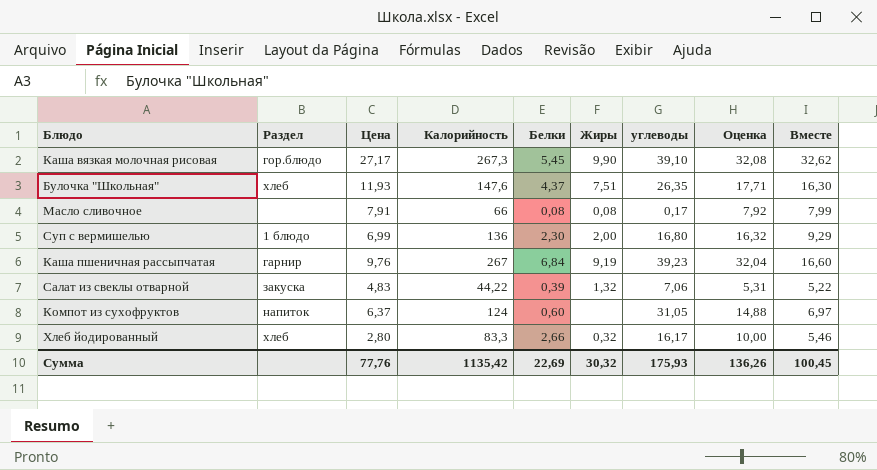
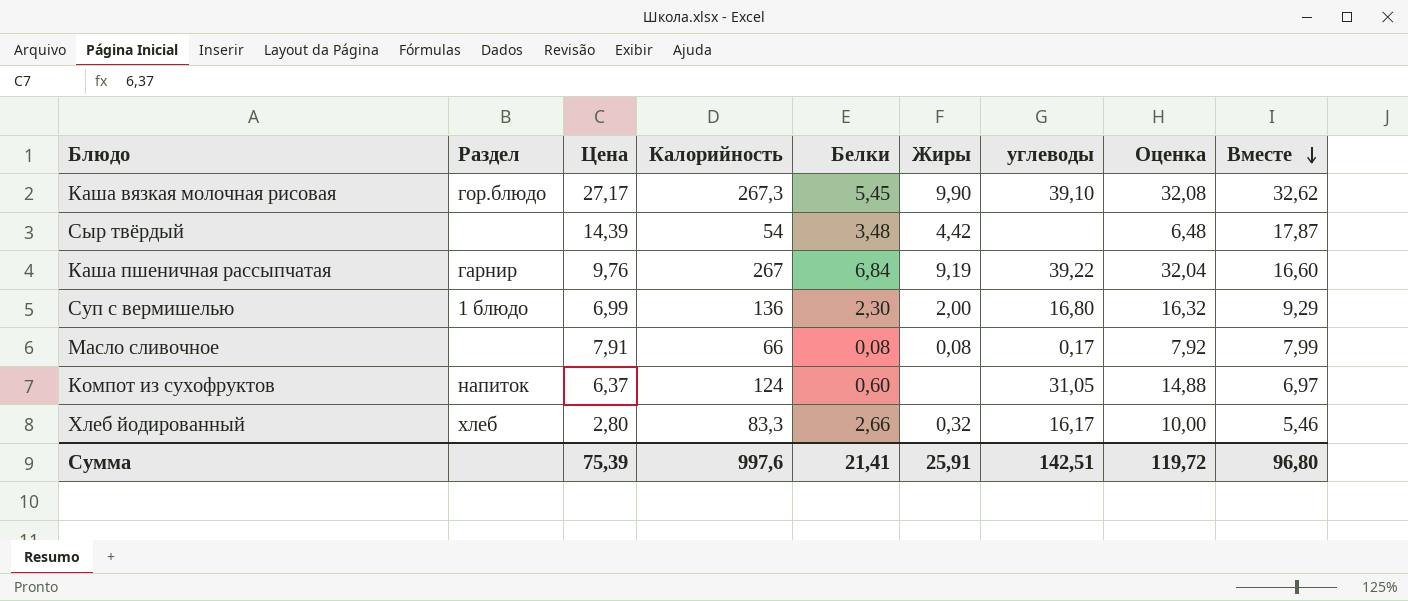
row order: none -> Вместе descending
row Булочка "Школьная": хлеб | 11,93 | 147,6 | 4,37 | 7,51 | 26,35 | 17,71 | 16,30 -> none
row Салат из свеклы отварной: закуска | 4,83 | 44,22 | 0,39 | 1,32 | 7,06 | 5,31 | 5,22 -> none
row Сыр твёрдый: none -> none | 14,39 | 54 | 3,48 | 4,42 | none | 6,48 | 17,87
Каша пшеничная рассыпчатая | углеводы: 39,23 -> 39,22
Сумма | Цена: 77,76 -> 75,39
Сумма | Калорийность: 1135,42 -> 997,6
Сумма | Белки: 22,69 -> 21,41
Сумма | Жиры: 30,32 -> 25,91
Сумма | углеводы: 175,93 -> 142,51
Сумма | Оценка: 136,26 -> 119,72
Сумма | Вместе: 100,45 -> 96,80

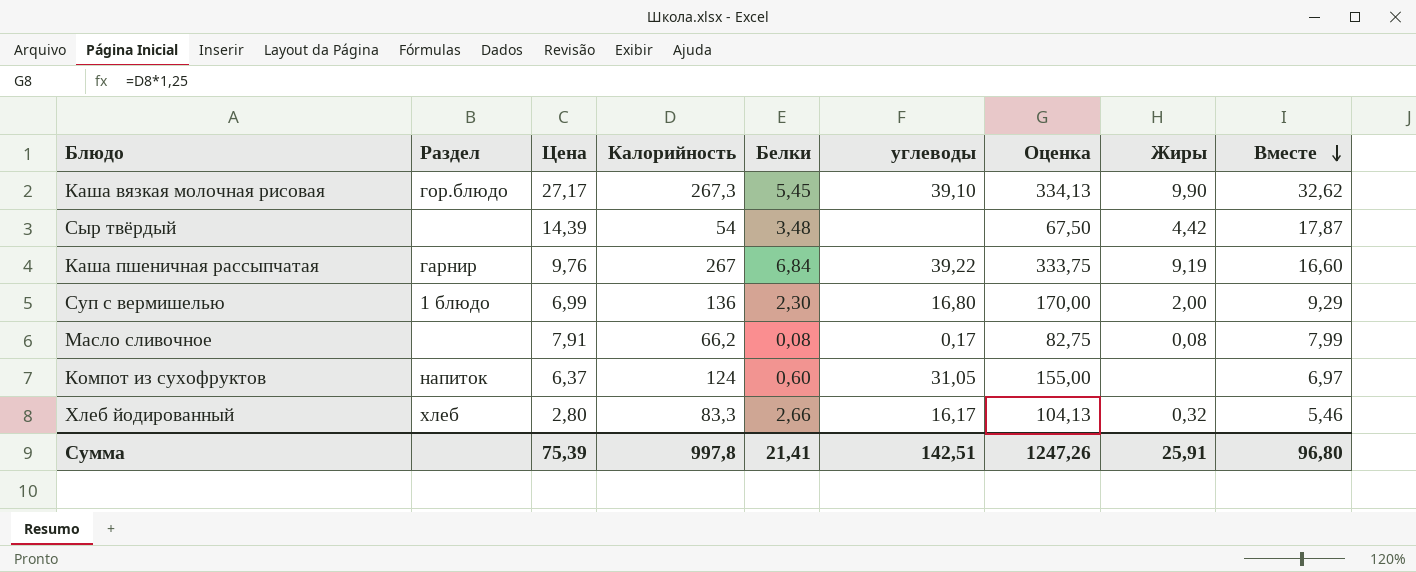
column Оценка | formula: [Калорийность] * 0,12 -> [Калорийность] * 1,25
column Жиры | position: 6 -> 8
Масло сливочное | Калорийность: 66 -> 66,2
Сумма | Калорийность: 997,6 -> 997,8
Сумма | Оценка: 119,72 -> 1247,26

